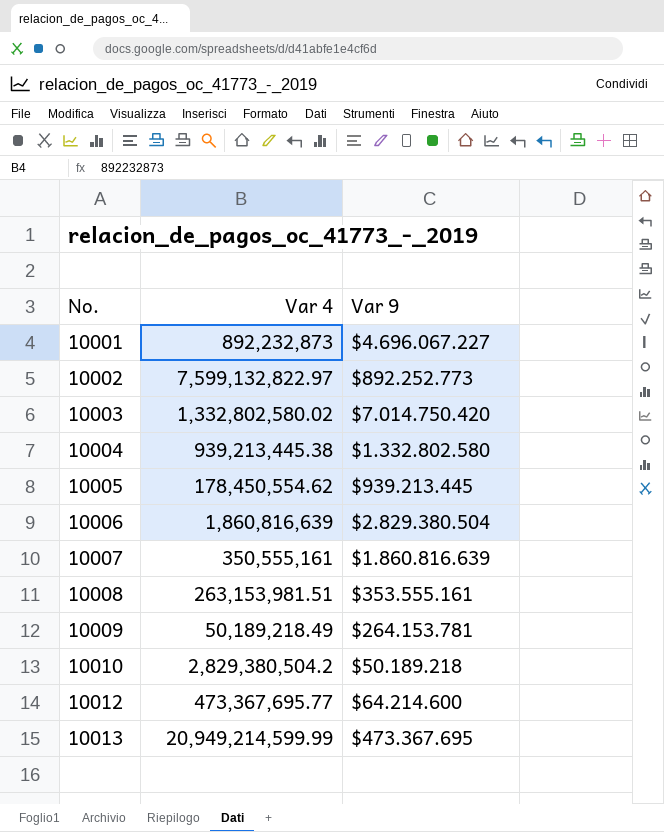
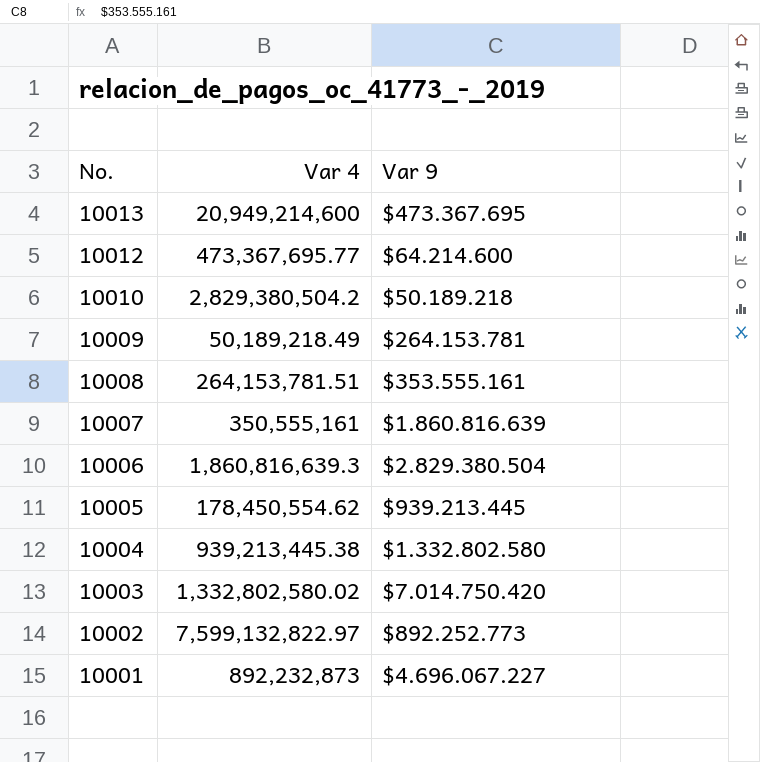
row order: No. ascending -> No. descending
10013 | Var 4: 20,949,214,599.99 -> 20,949,214,600
10008 | Var 4: 263,153,981.51 -> 264,153,781.51
10006 | Var 4: 1,860,816,639 -> 1,860,816,639.3

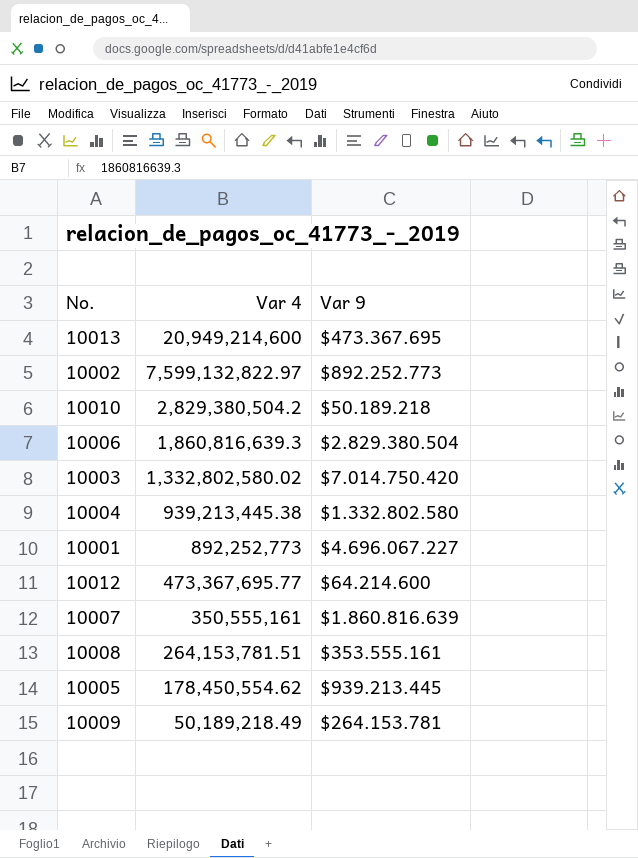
row order: No. descending -> Var 4 descending
10001 | Var 4: 892,232,873 -> 892,252,773

